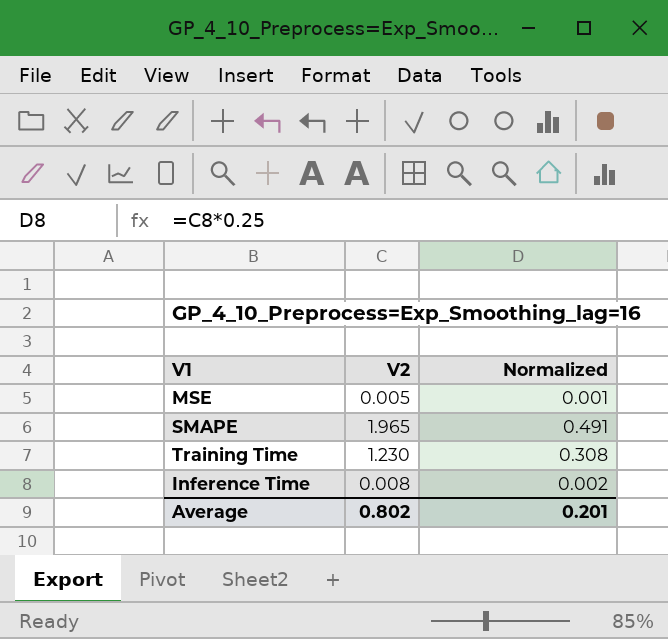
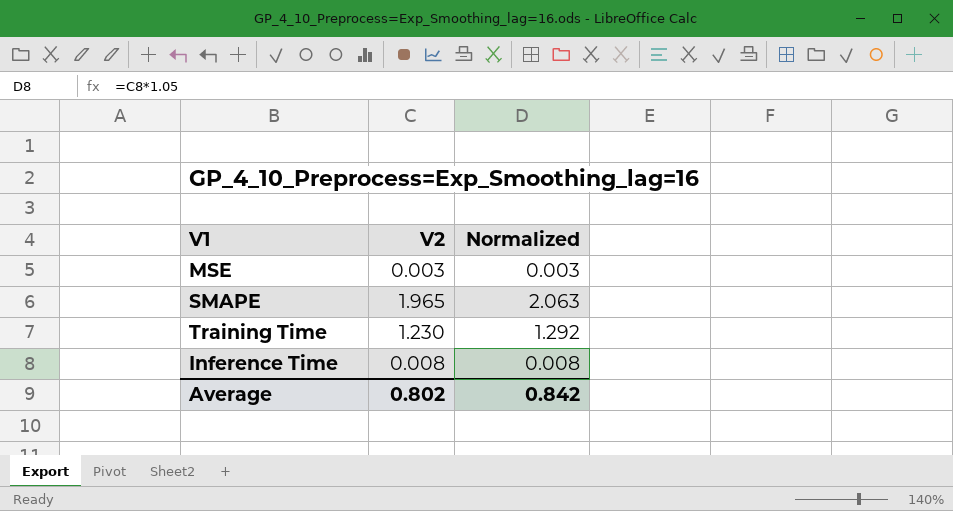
column Normalized | formula: [V2] * 0.25 -> [V2] * 1.05
MSE | V2: 0.005 -> 0.003
Average | Normalized: 0.201 -> 0.842

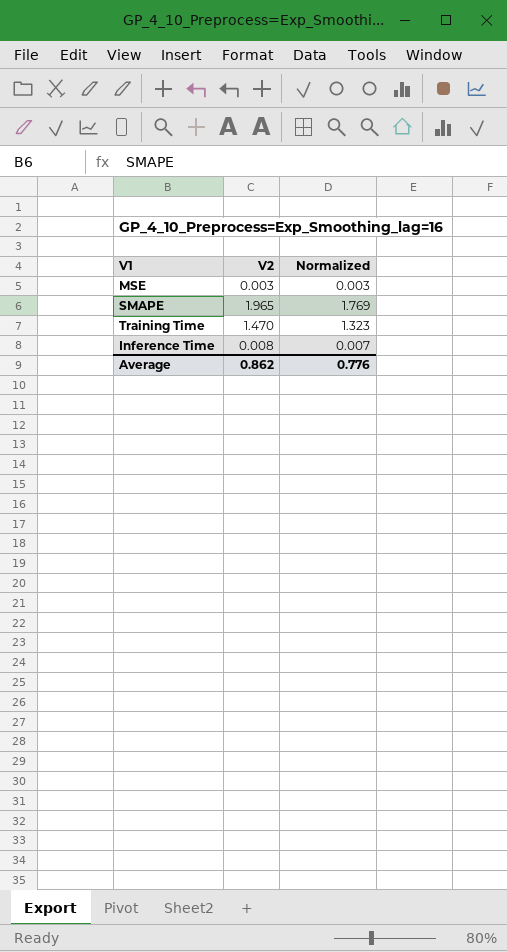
column Normalized | formula: [V2] * 1.05 -> [V2] * 0.9
Training Time | V2: 1.230 -> 1.470
Average | V2: 0.802 -> 0.862
Average | Normalized: 0.842 -> 0.776

